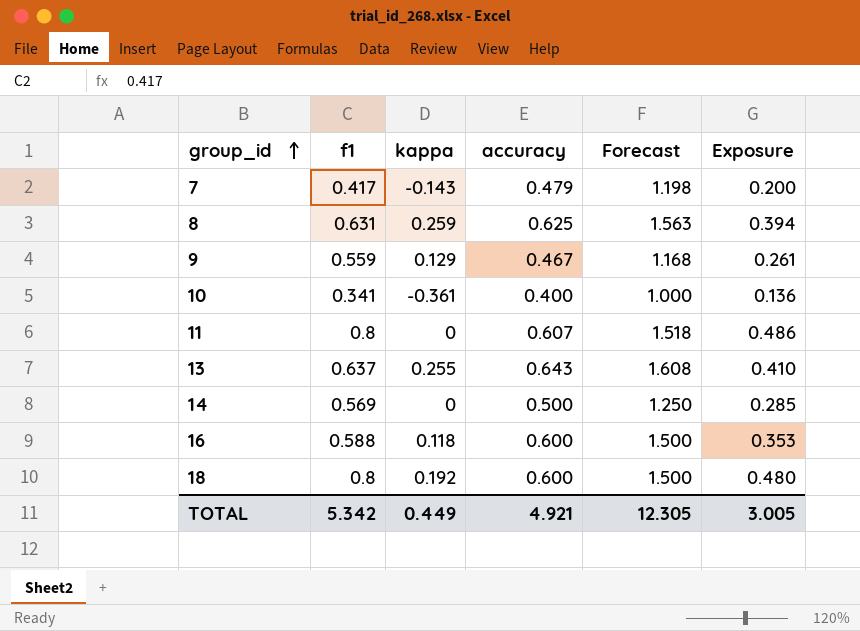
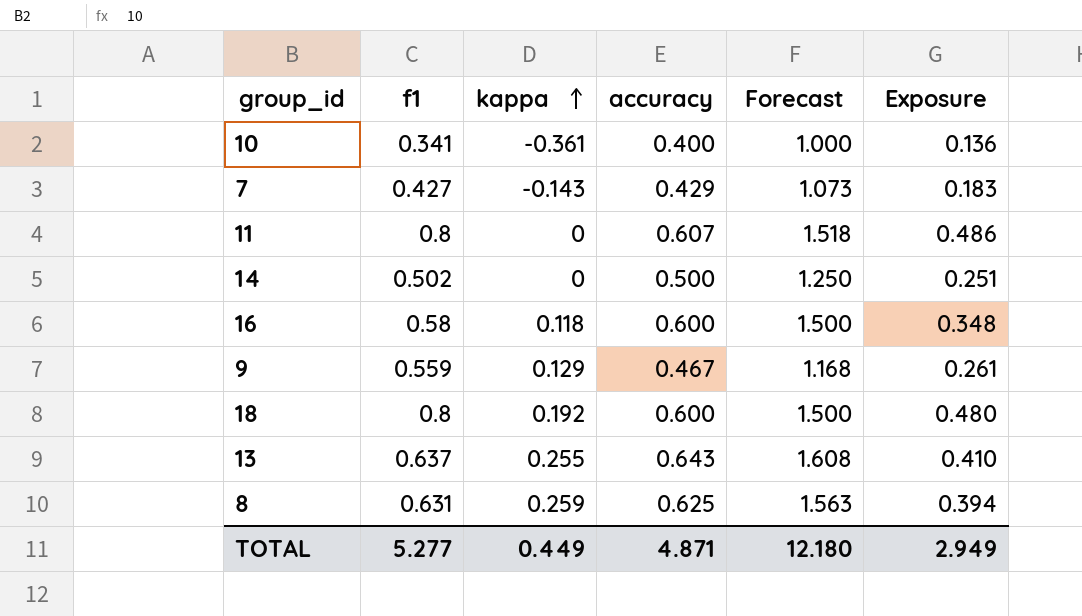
row order: group_id ascending -> kappa ascending
7 | f1: 0.417 -> 0.427
7 | accuracy: 0.479 -> 0.429
7 | Forecast: 1.198 -> 1.073
7 | Exposure: 0.200 -> 0.183
14 | f1: 0.569 -> 0.502
14 | Exposure: 0.285 -> 0.251
16 | f1: 0.588 -> 0.58
16 | Exposure: 0.353 -> 0.348
TOTAL | f1: 5.342 -> 5.277
TOTAL | accuracy: 4.921 -> 4.871
TOTAL | Forecast: 12.305 -> 12.180
TOTAL | Exposure: 3.005 -> 2.949

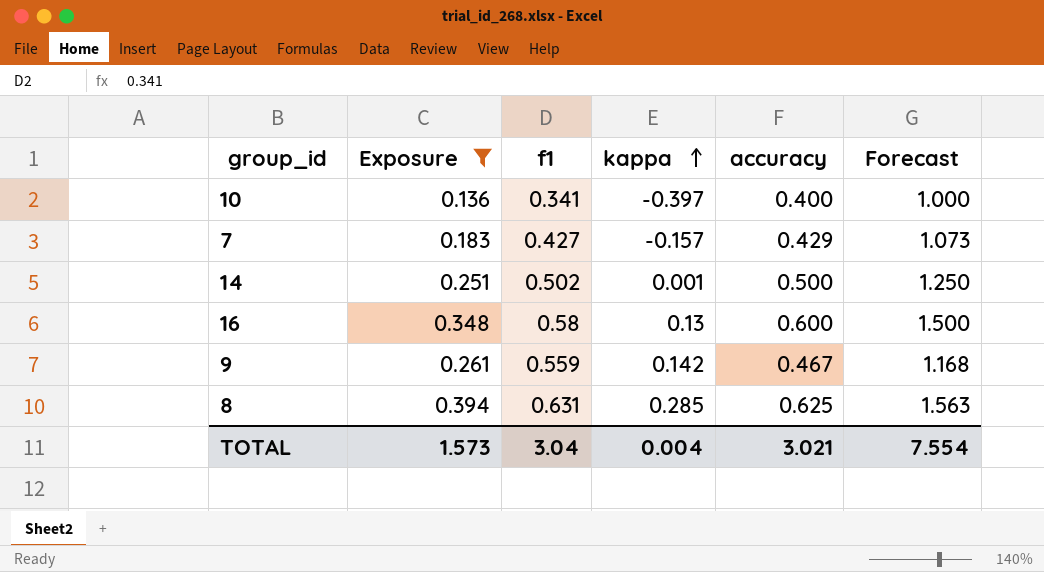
filter: none -> Exposure <= 0.394
column Exposure | position: 6 -> 2
10 | kappa: -0.361 -> -0.397
7 | kappa: -0.143 -> -0.157
14 | kappa: 0 -> 0.001
16 | kappa: 0.118 -> 0.13
9 | kappa: 0.129 -> 0.142
8 | kappa: 0.259 -> 0.285
TOTAL | Exposure: 2.949 -> 1.573
TOTAL | f1: 5.277 -> 3.04
TOTAL | kappa: 0.449 -> 0.004
TOTAL | accuracy: 4.871 -> 3.021
TOTAL | Forecast: 12.180 -> 7.554

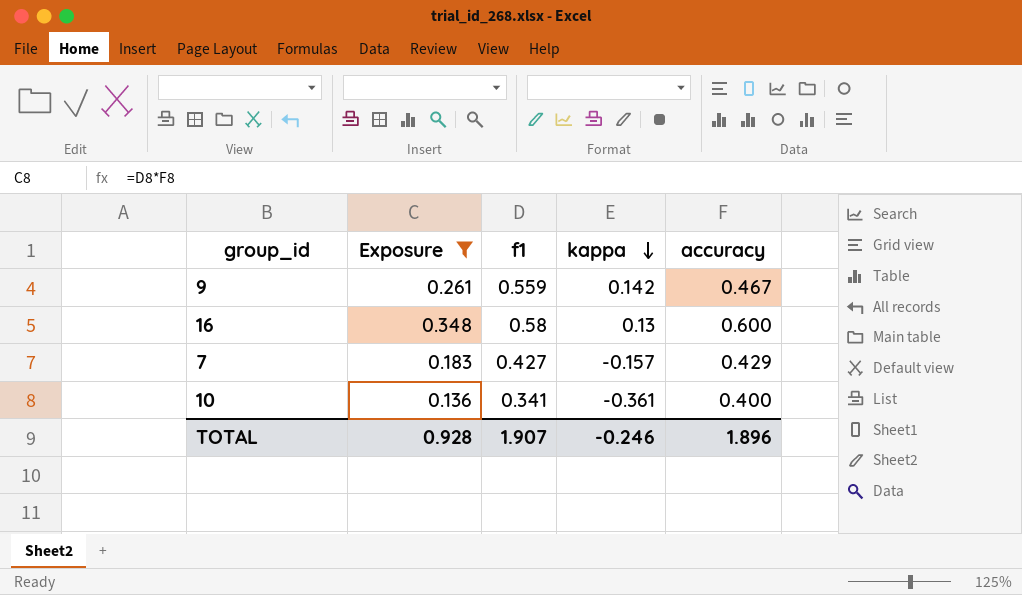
row order: kappa ascending -> kappa descending
column Forecast | formula: [accuracy] * 2.5 -> none
row 14: 0.251 | 0.502 | 0.001 | 0.500 | 1.250 -> none
row 8: 0.394 | 0.631 | 0.285 | 0.625 | 1.563 -> none
10 | kappa: -0.397 -> -0.361
TOTAL | Exposure: 1.573 -> 0.928
TOTAL | f1: 3.04 -> 1.907
TOTAL | kappa: 0.004 -> -0.246
TOTAL | accuracy: 3.021 -> 1.896

